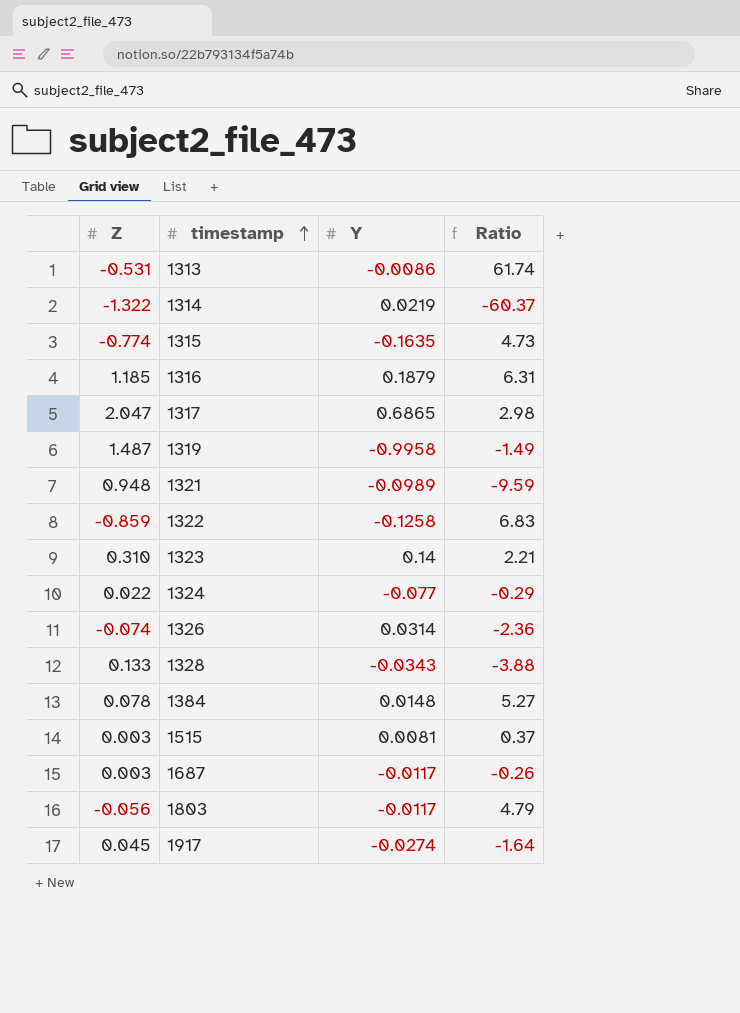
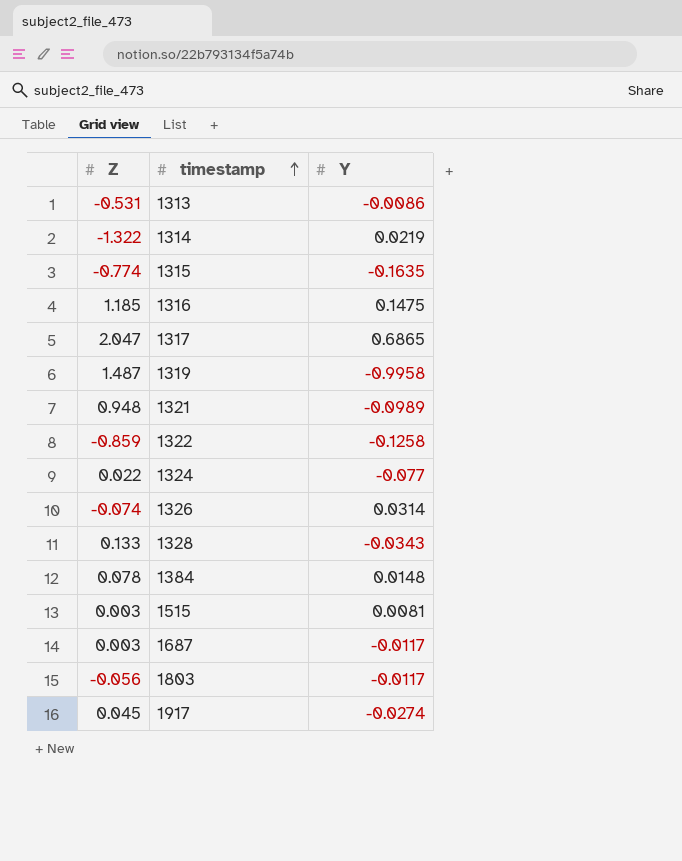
column Ratio | formula: [Z] / [Y] -> none
row 1323: 0.310 | 0.14 | 2.21 -> none
1316 | Y: 0.1879 -> 0.1475

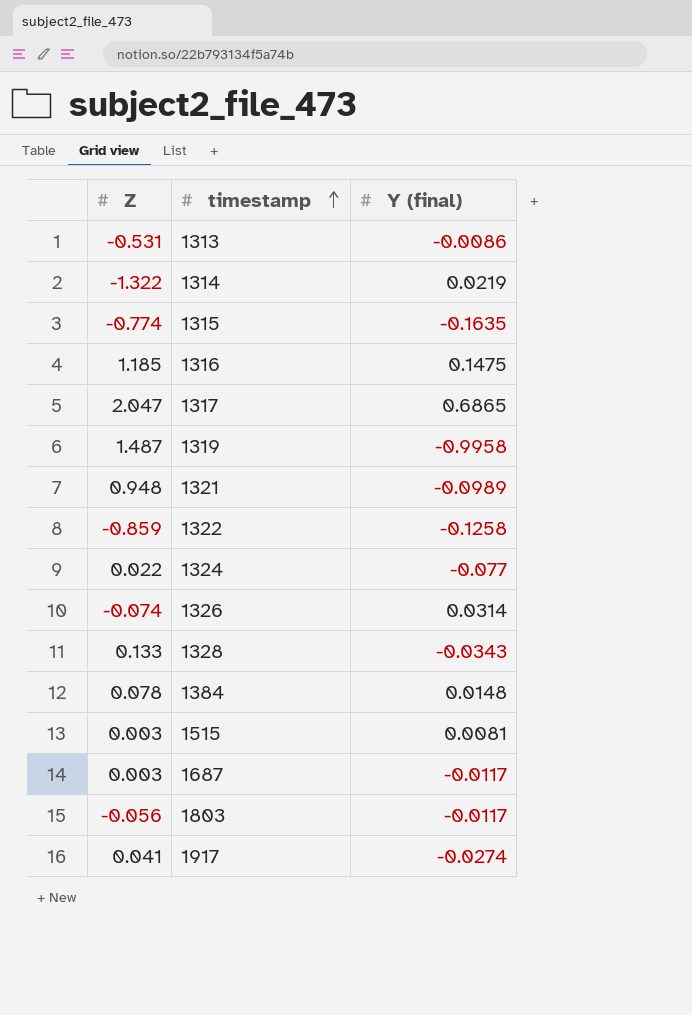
column name: Y -> Y (final)
1917 | Z: 0.045 -> 0.041

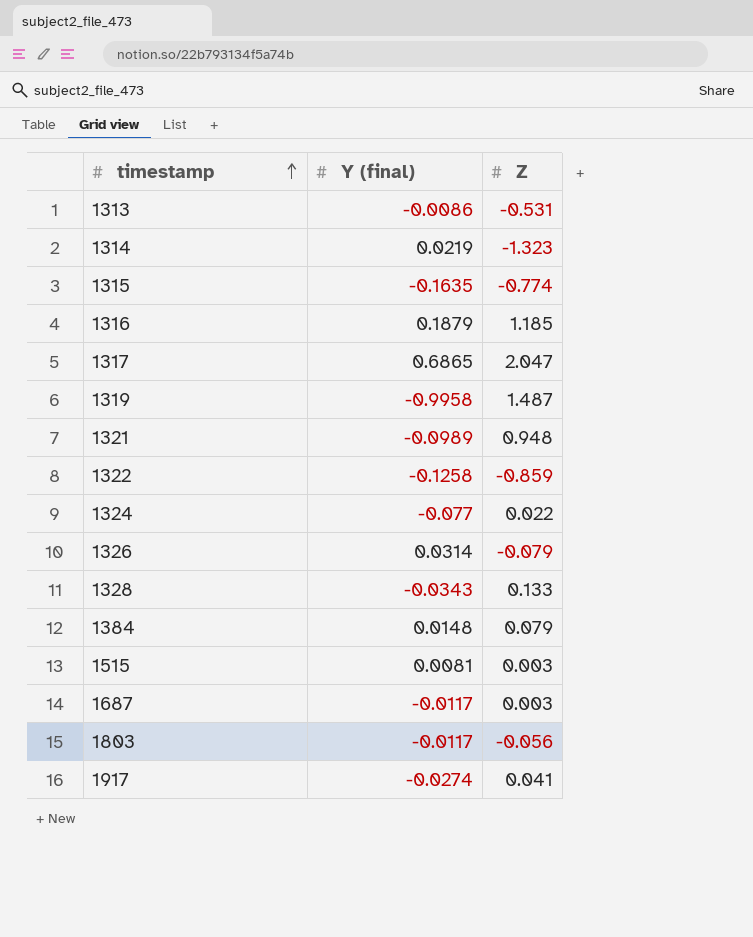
column Z | position: 1 -> 3
1314 | Z: -1.322 -> -1.323
1316 | Y (final): 0.1475 -> 0.1879
1326 | Z: -0.074 -> -0.079
1384 | Z: 0.078 -> 0.079

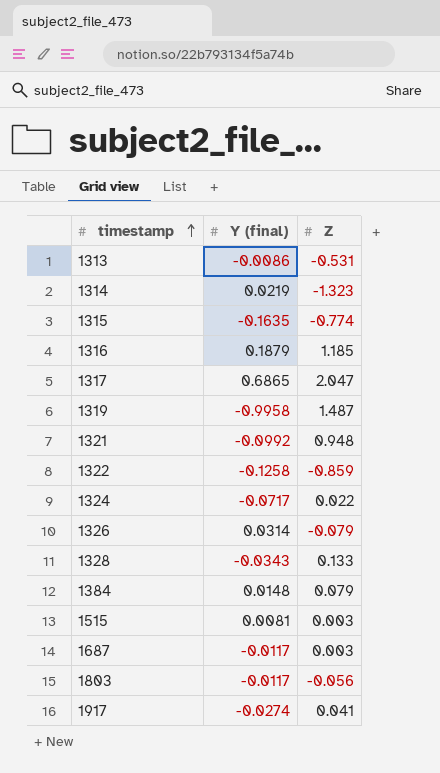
1321 | Y (final): -0.0989 -> -0.0992
1324 | Y (final): -0.077 -> -0.0717

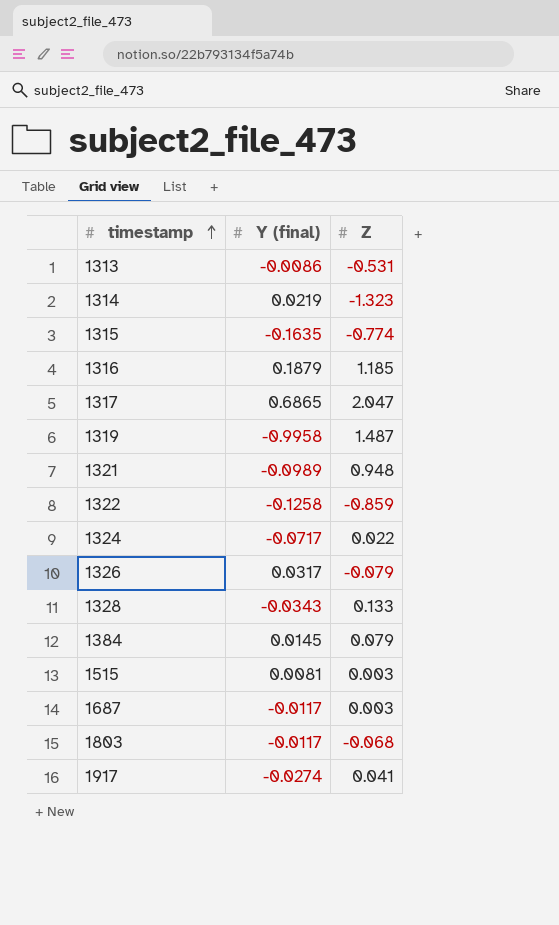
1321 | Y (final): -0.0992 -> -0.0989
1326 | Y (final): 0.0314 -> 0.0317
1384 | Y (final): 0.0148 -> 0.0145
1803 | Z: -0.056 -> -0.068

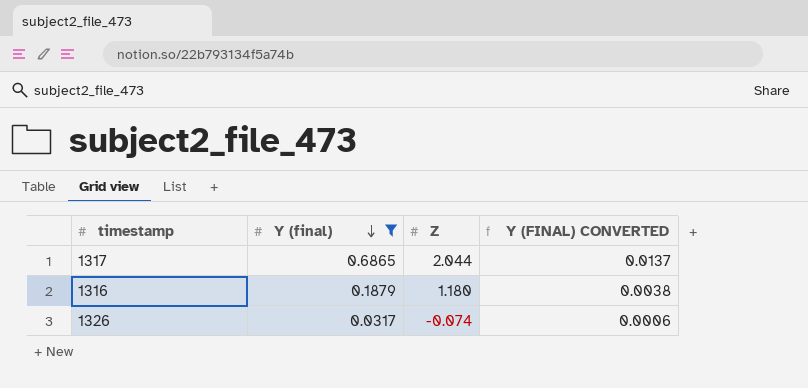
filter: none -> Y (final) >= 0.0317
row order: timestamp ascending -> Y (final) descending
column Y (FINAL) CONVERTED | formula: none -> [Y (final)] * 0.02
1317 | Z: 2.047 -> 2.044
1316 | Z: 1.185 -> 1.180
1326 | Z: -0.079 -> -0.074

